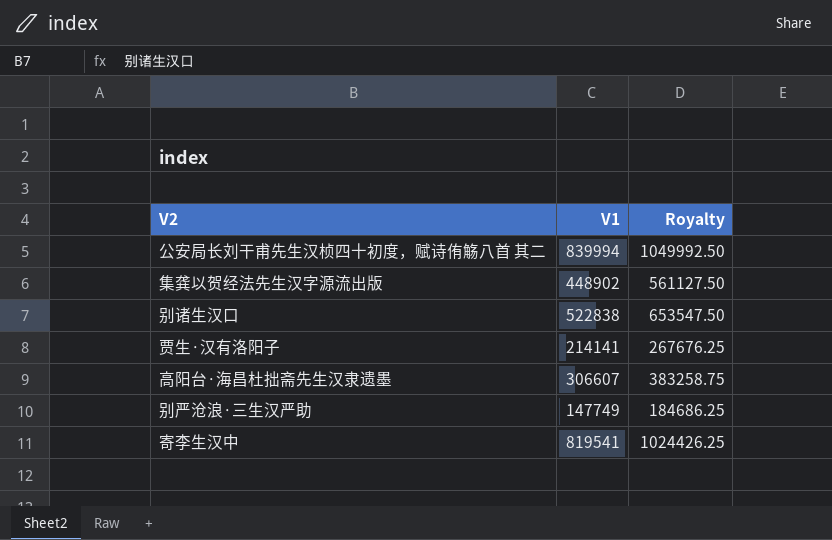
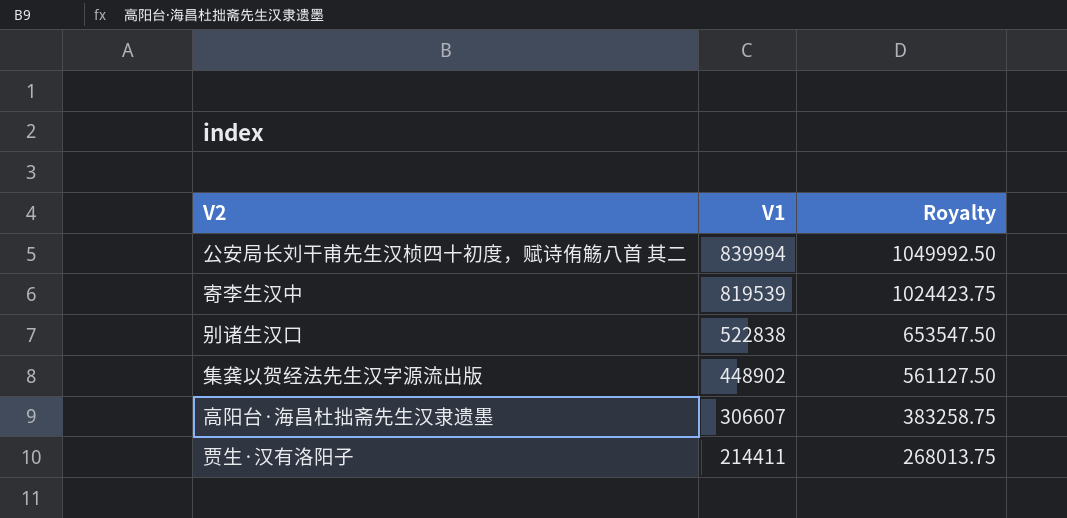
row order: none -> V1 descending
row 别严沧浪·三生汉严助: 147749 | 184686.25 -> none
寄李生汉中 | V1: 819541 -> 819539
寄李生汉中 | Royalty: 1024426.25 -> 1024423.75
贾生·汉有洛阳子 | V1: 214141 -> 214411
贾生·汉有洛阳子 | Royalty: 267676.25 -> 268013.75

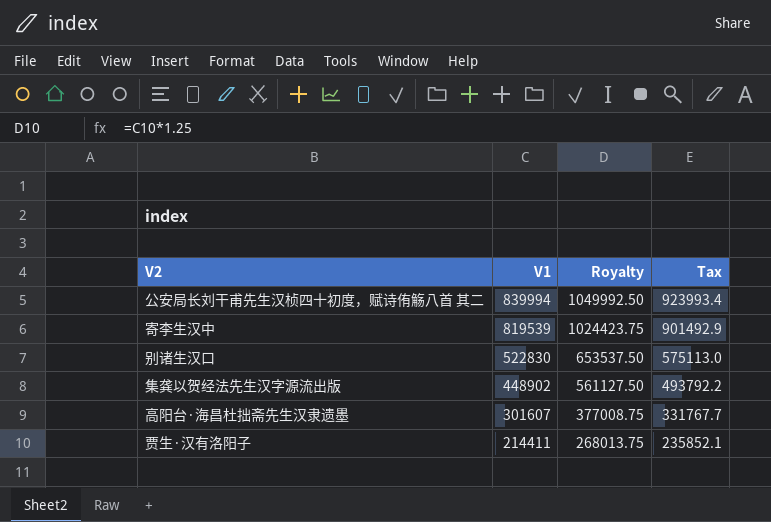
column Tax | formula: none -> [V1] * 1.1
别诸生汉口 | V1: 522838 -> 522830
别诸生汉口 | Royalty: 653547.50 -> 653537.50
高阳台·海昌杜拙斋先生汉隶遗墨 | V1: 306607 -> 301607
高阳台·海昌杜拙斋先生汉隶遗墨 | Royalty: 383258.75 -> 377008.75

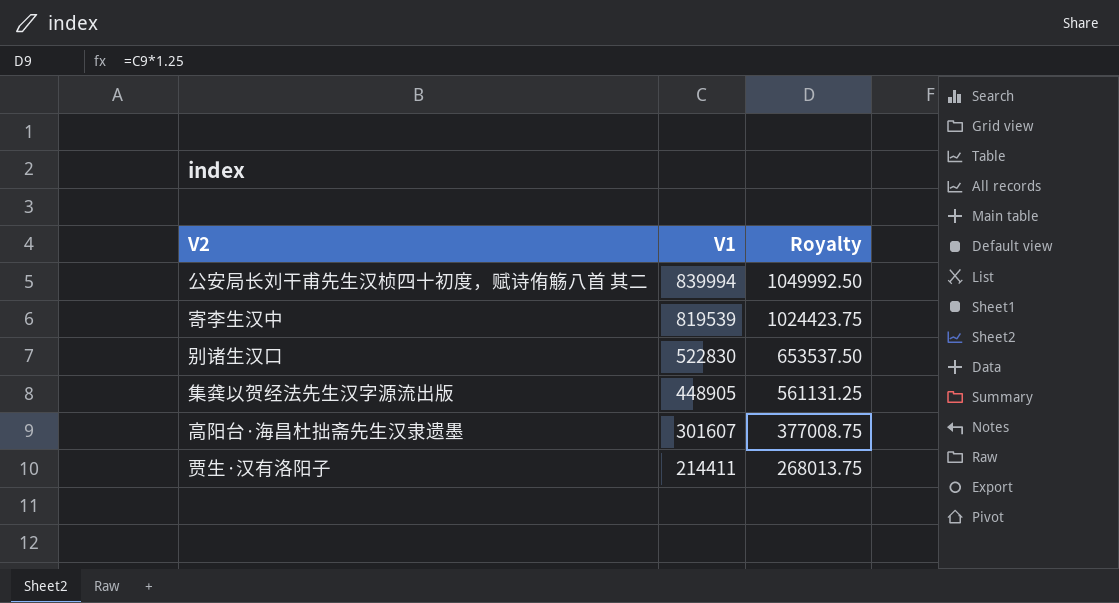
column Tax | formula: [V1] * 1.1 -> none
集龚以贺经法先生汉字源流出版 | V1: 448902 -> 448905
集龚以贺经法先生汉字源流出版 | Royalty: 561127.50 -> 561131.25

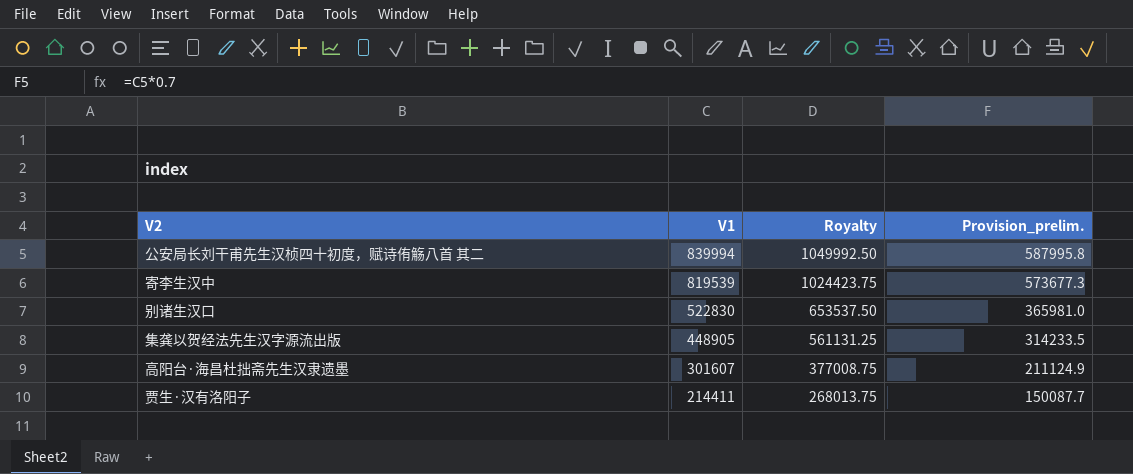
column Provision_prelim. | formula: none -> [V1] * 0.7

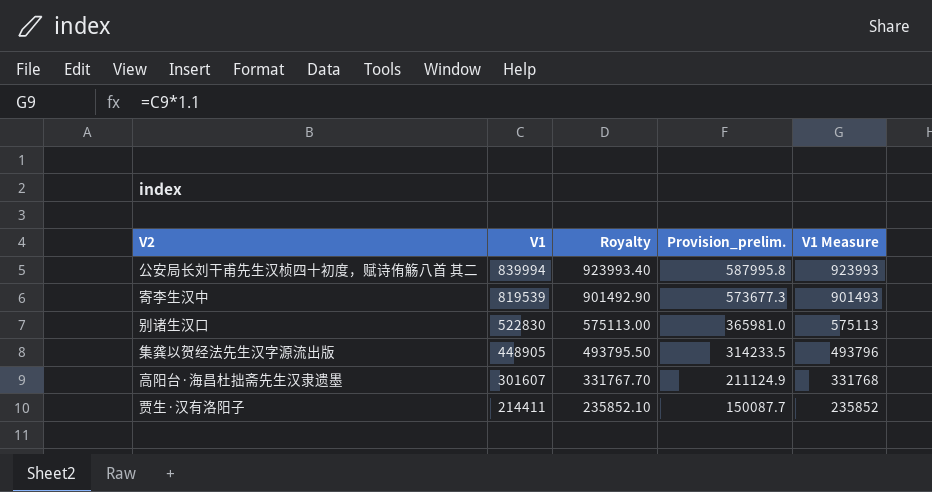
column Royalty | formula: [V1] * 1.25 -> [V1] * 1.1
column V1 Measure | formula: none -> [V1] * 1.1

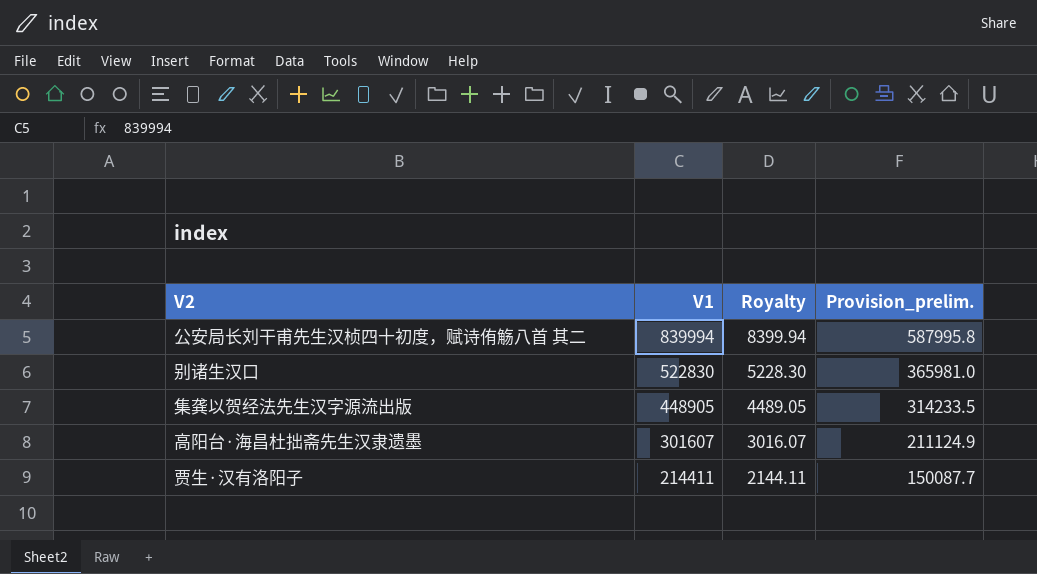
column V1 Measure | formula: [V1] * 1.1 -> none
column Royalty | formula: [V1] * 1.1 -> [V1] * 0.01
row 寄李生汉中: 819539 | 901492.90 | 573677.3 | 901493 -> none

